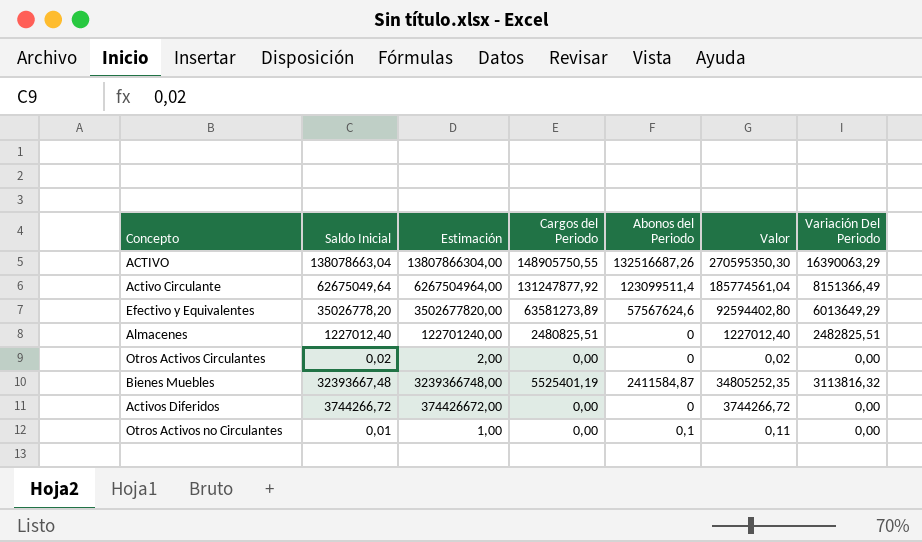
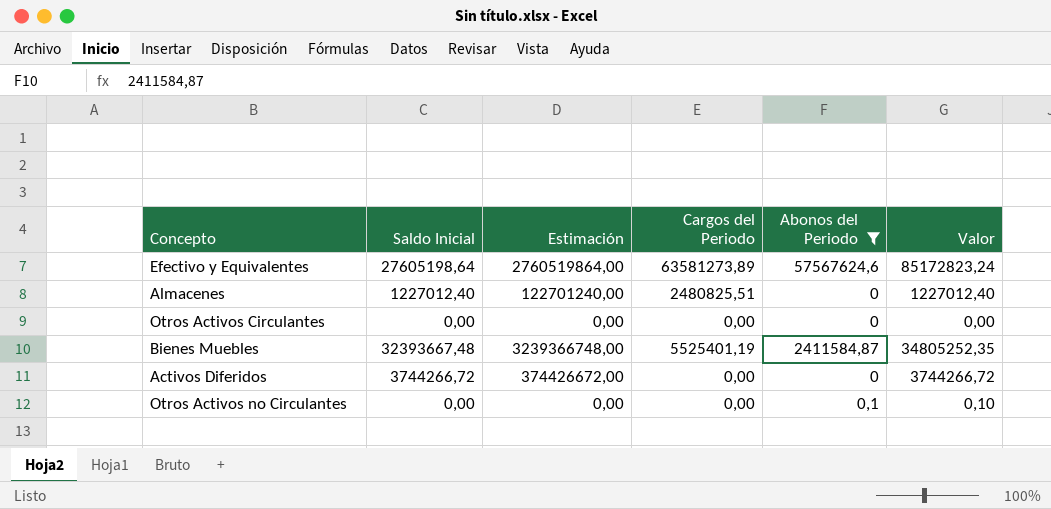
filter: none -> Abonos del Periodo <= 57567624,6
column Variación Del Periodo | position: 7 -> none
Efectivo y Equivalentes | Saldo Inicial: 35026778,20 -> 27605198,64
Efectivo y Equivalentes | Estimación: 3502677820,00 -> 2760519864,00
Efectivo y Equivalentes | Valor: 92594402,80 -> 85172823,24
Otros Activos Circulantes | Saldo Inicial: 0,02 -> 0,00
Otros Activos Circulantes | Estimación: 2,00 -> 0,00
Otros Activos Circulantes | Valor: 0,02 -> 0,00
Otros Activos no Circulantes | Saldo Inicial: 0,01 -> 0,00
Otros Activos no Circulantes | Estimación: 1,00 -> 0,00
Otros Activos no Circulantes | Valor: 0,11 -> 0,10

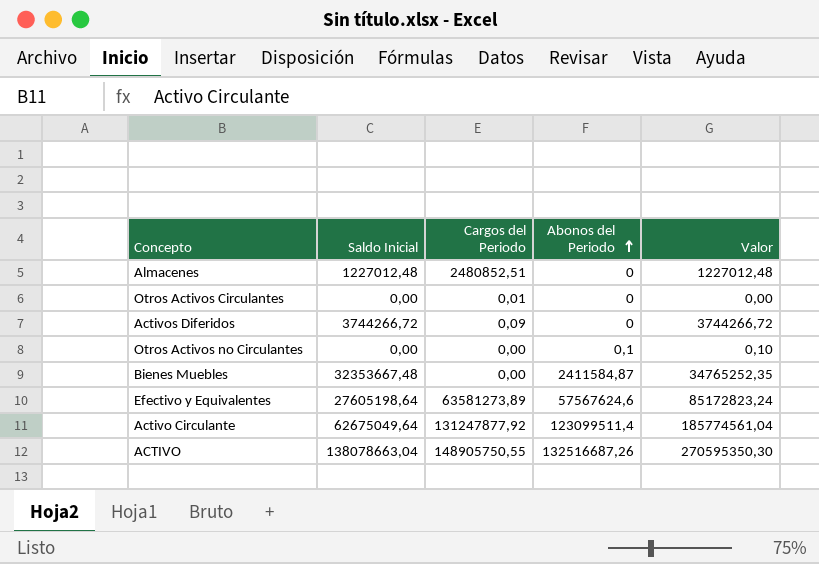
filter: Abonos del Periodo <= 57567624,6 -> none
row order: none -> Abonos del Periodo ascending
column Estimación | formula: [Saldo Inicial] * 100 -> none
Almacenes | Saldo Inicial: 1227012,40 -> 1227012,48
Almacenes | Cargos del Periodo: 2480825,51 -> 2480852,51
Almacenes | Valor: 1227012,40 -> 1227012,48
Otros Activos Circulantes | Cargos del Periodo: 0,00 -> 0,01
Activos Diferidos | Cargos del Periodo: 0,00 -> 0,09
Bienes Muebles | Saldo Inicial: 32393667,48 -> 32353667,48
Bienes Muebles | Cargos del Periodo: 5525401,19 -> 0,00
Bienes Muebles | Valor: 34805252,35 -> 34765252,35

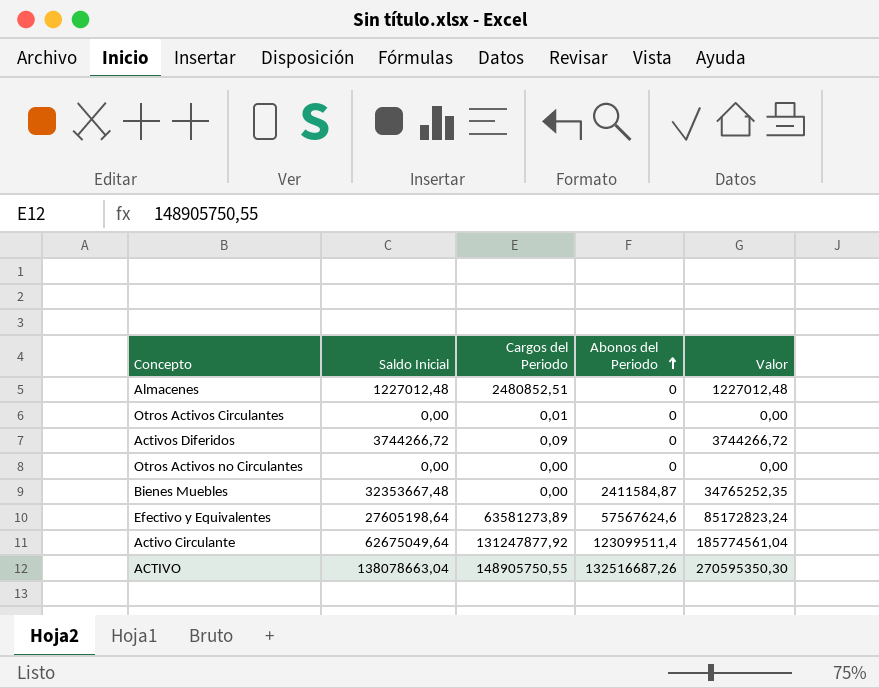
Otros Activos no Circulantes | Abonos del Periodo: 0,1 -> 0
Otros Activos no Circulantes | Valor: 0,10 -> 0,00

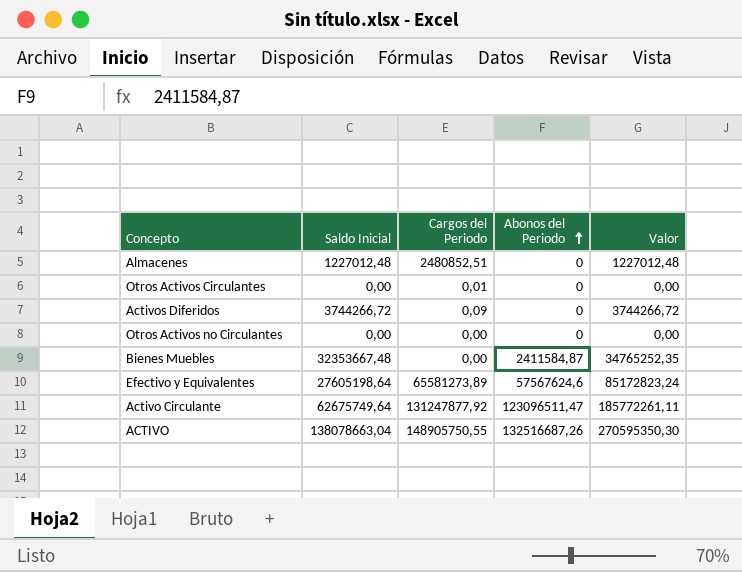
Efectivo y Equivalentes | Cargos del Periodo: 63581273,89 -> 65581273,89
Activo Circulante | Saldo Inicial: 62675049,64 -> 62675749,64
Activo Circulante | Abonos del Periodo: 123099511,4 -> 123096511,47
Activo Circulante | Valor: 185774561,04 -> 185772261,11

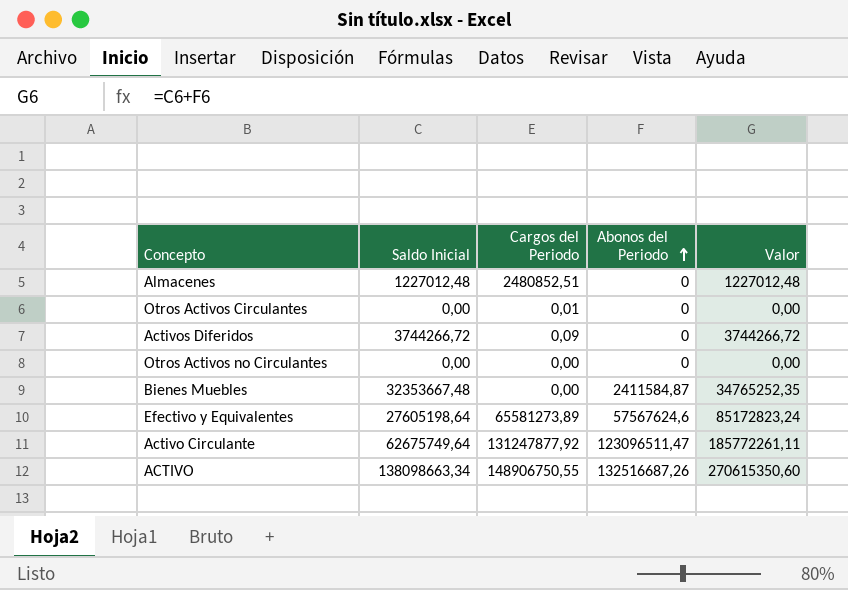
ACTIVO | Saldo Inicial: 138078663,04 -> 138098663,34
ACTIVO | Cargos del Periodo: 148905750,55 -> 148906750,55
ACTIVO | Valor: 270595350,30 -> 270615350,60

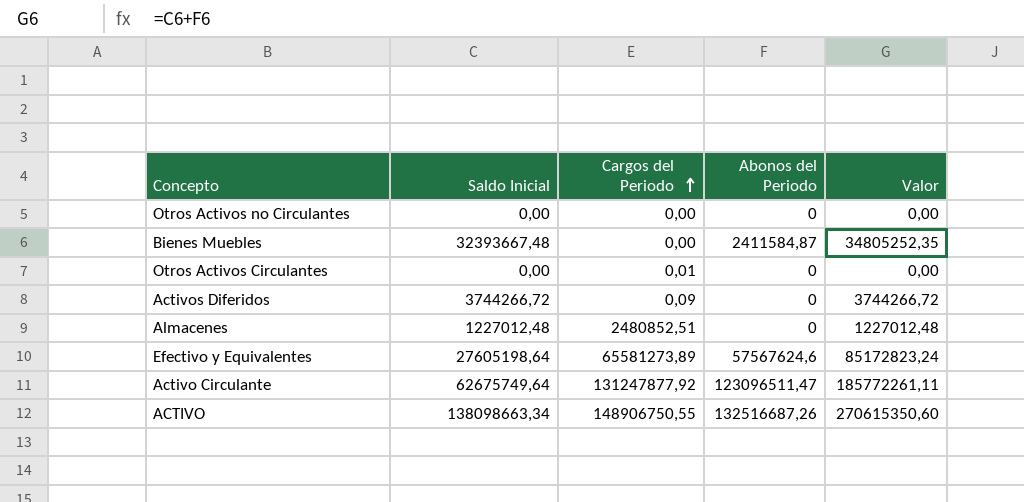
row order: Abonos del Periodo ascending -> Cargos del Periodo ascending
Bienes Muebles | Saldo Inicial: 32353667,48 -> 32393667,48
Bienes Muebles | Valor: 34765252,35 -> 34805252,35

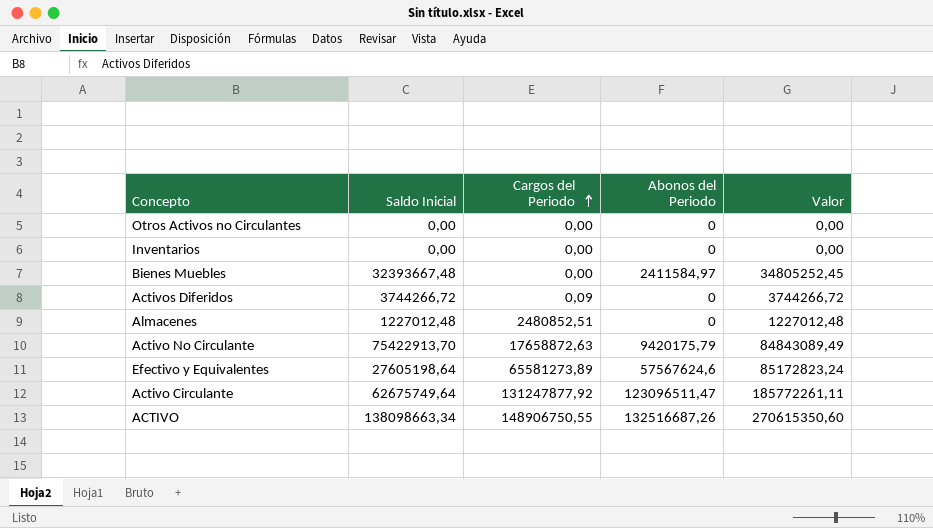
row Otros Activos Circulantes: 0,00 | 0,01 | 0 | 0,00 -> none
row Inventarios: none -> 0,00 | 0,00 | 0 | 0,00
Bienes Muebles | Abonos del Periodo: 2411584,87 -> 2411584,97
Bienes Muebles | Valor: 34805252,35 -> 34805252,45
row Activo No Circulante: none -> 75422913,70 | 17658872,63 | 9420175,79 | 84843089,49

